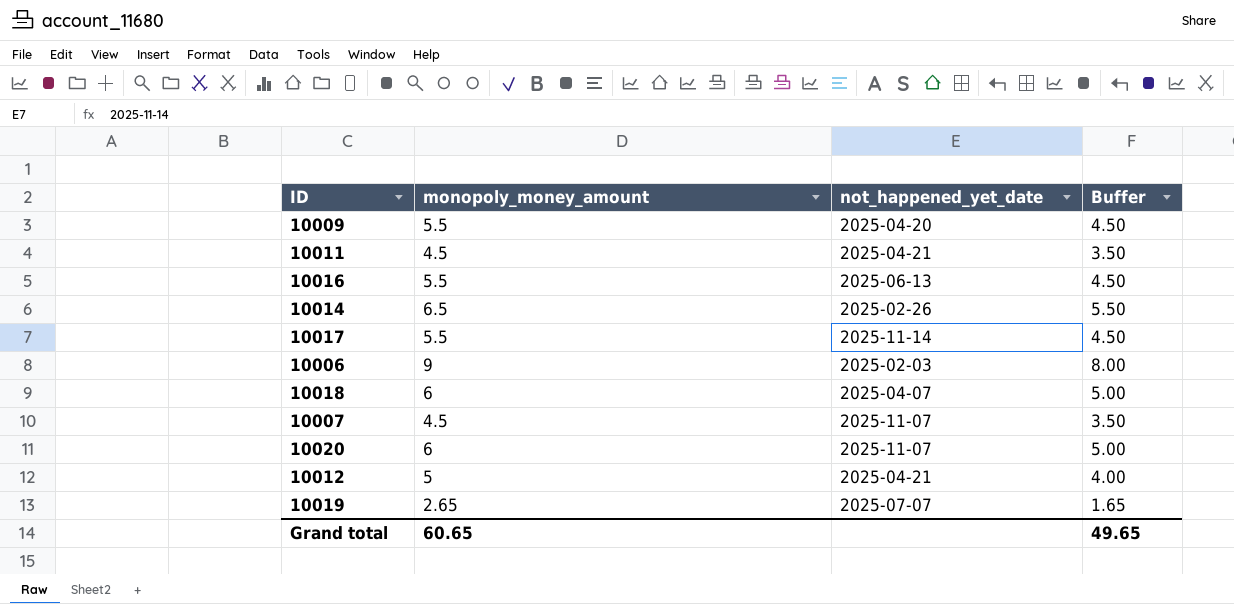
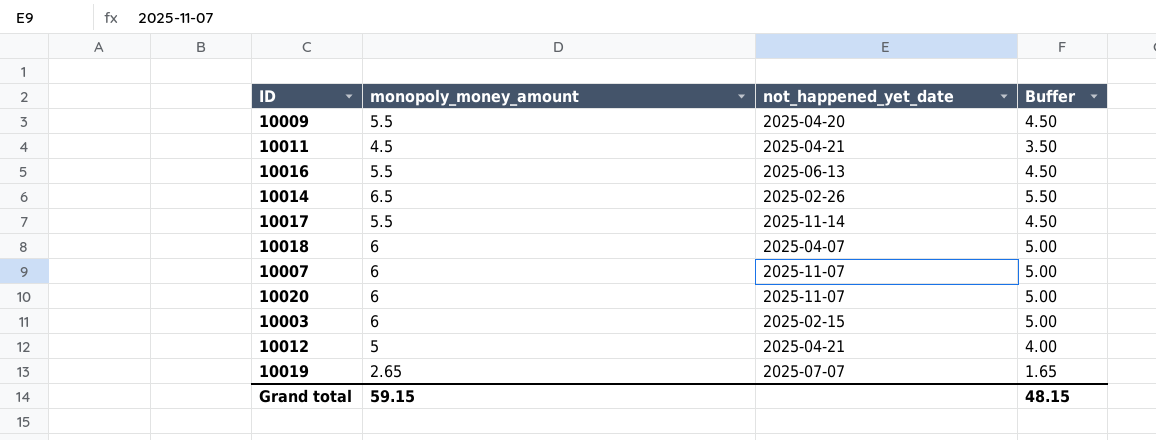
row 10006: 9 | 2025-02-03 | 8.00 -> none
10007 | monopoly_money_amount: 4.5 -> 6
10007 | Buffer: 3.50 -> 5.00
row 10003: none -> 6 | 2025-02-15 | 5.00
Grand total | monopoly_money_amount: 60.65 -> 59.15
Grand total | Buffer: 49.65 -> 48.15

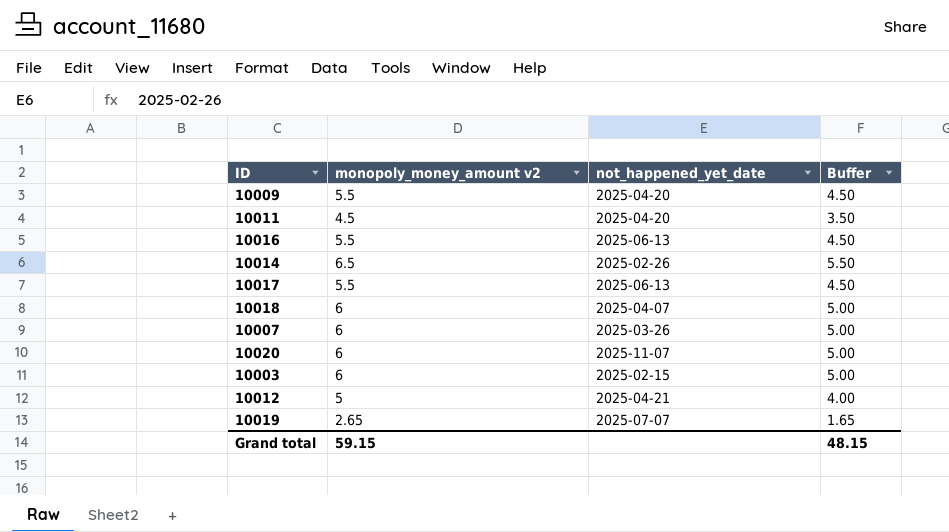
column name: monopoly_money_amount -> monopoly_money_amount v2
10011 | not_happened_yet_date: 2025-04-21 -> 2025-04-20
10017 | not_happened_yet_date: 2025-11-14 -> 2025-06-13
10007 | not_happened_yet_date: 2025-11-07 -> 2025-03-26

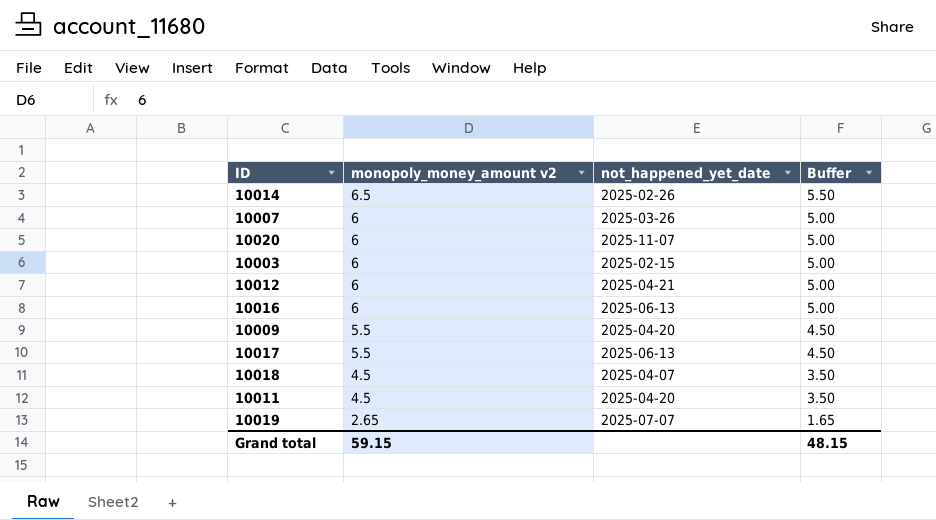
row order: none -> monopoly_money_amount v2 descending
10012 | monopoly_money_amount v2: 5 -> 6
10012 | Buffer: 4.00 -> 5.00
10016 | monopoly_money_amount v2: 5.5 -> 6
10016 | Buffer: 4.50 -> 5.00
10018 | monopoly_money_amount v2: 6 -> 4.5
10018 | Buffer: 5.00 -> 3.50

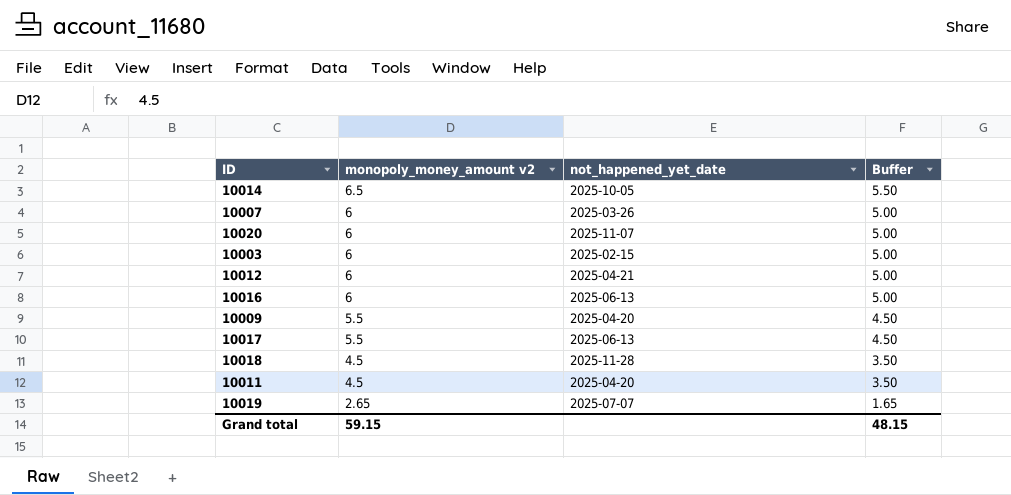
10014 | not_happened_yet_date: 2025-02-26 -> 2025-10-05
10018 | not_happened_yet_date: 2025-04-07 -> 2025-11-28

